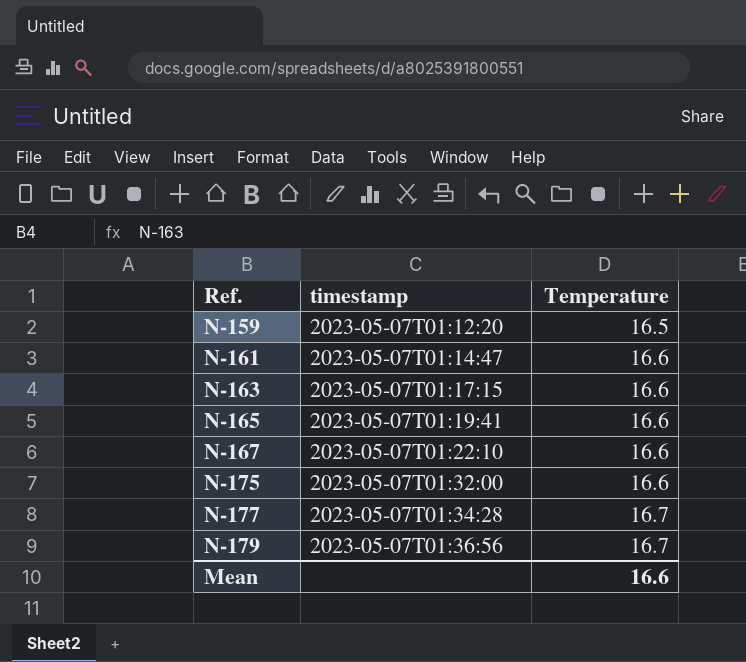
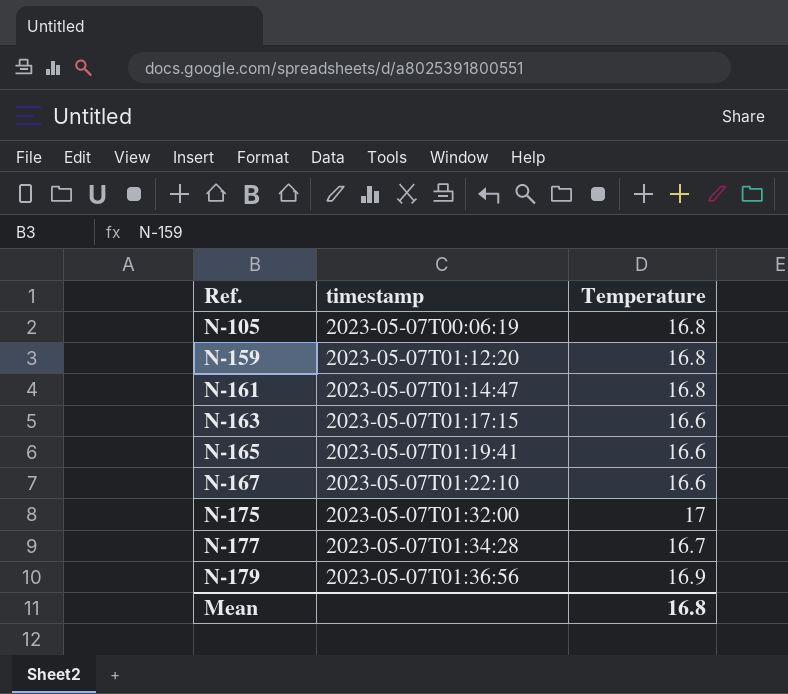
row N-105: none -> 2023-05-07T00:06:19 | 16.8
N-159 | Temperature: 16.5 -> 16.8
N-161 | Temperature: 16.6 -> 16.8
N-175 | Temperature: 16.6 -> 17
N-179 | Temperature: 16.7 -> 16.9
Mean | Temperature: 16.6 -> 16.8

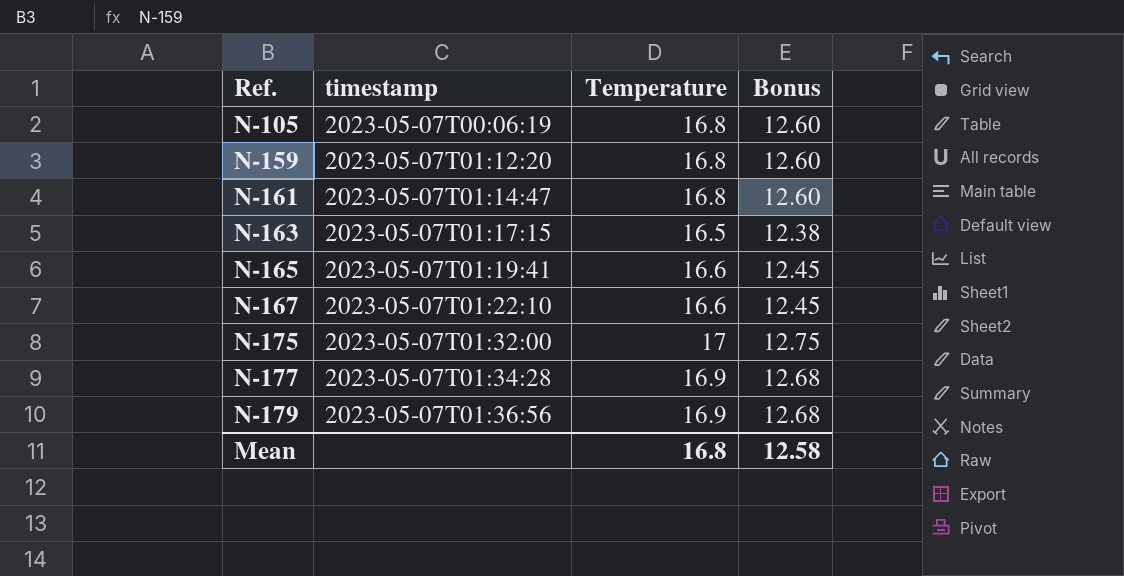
column Bonus | formula: none -> [Temperature] * 0.75
N-163 | Temperature: 16.6 -> 16.5
N-177 | Temperature: 16.7 -> 16.9

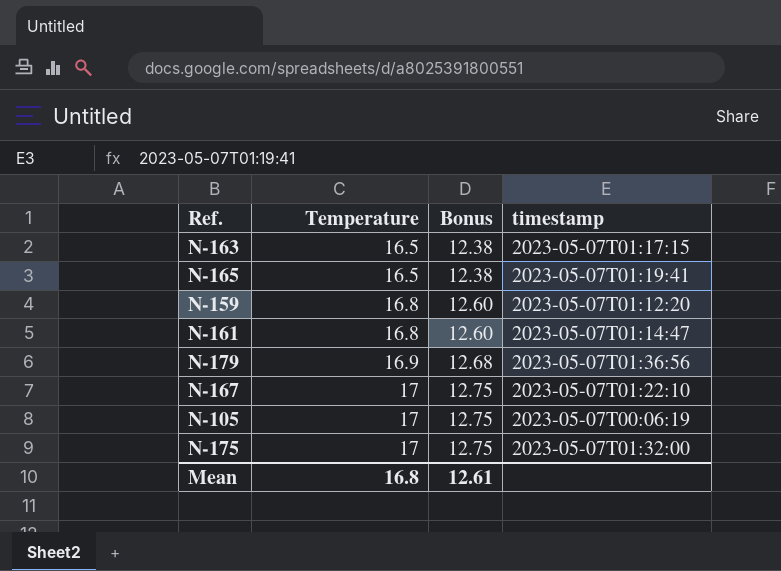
row order: Ref. ascending -> Temperature ascending
column timestamp | position: 2 -> 4
row N-177: 2023-05-07T01:34:28 | 16.9 | 12.68 -> none
N-165 | Temperature: 16.6 -> 16.5
N-165 | Bonus: 12.45 -> 12.38
N-167 | Temperature: 16.6 -> 17
N-167 | Bonus: 12.45 -> 12.75
N-105 | Temperature: 16.8 -> 17
N-105 | Bonus: 12.60 -> 12.75
Mean | Bonus: 12.58 -> 12.61

